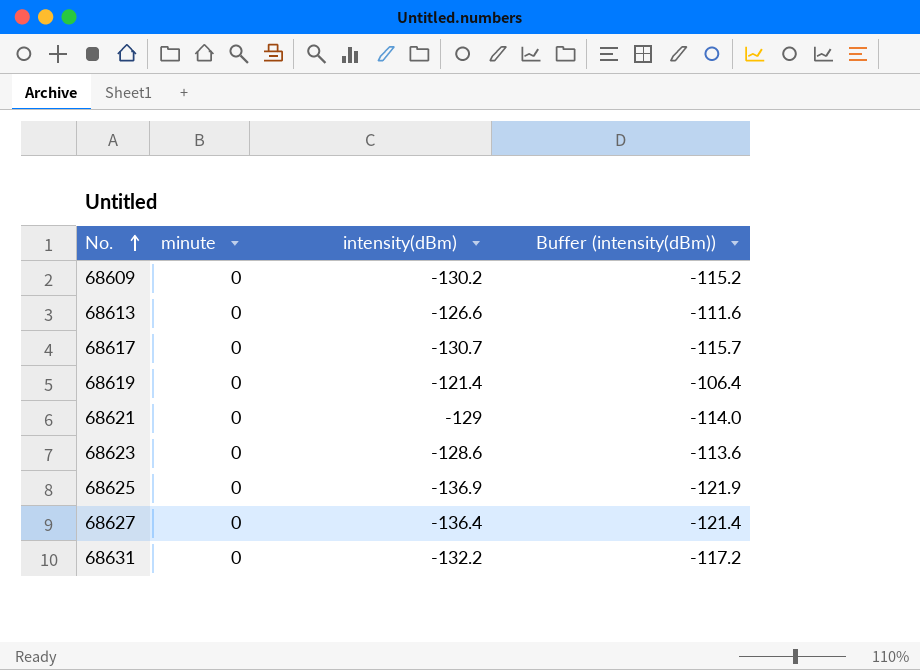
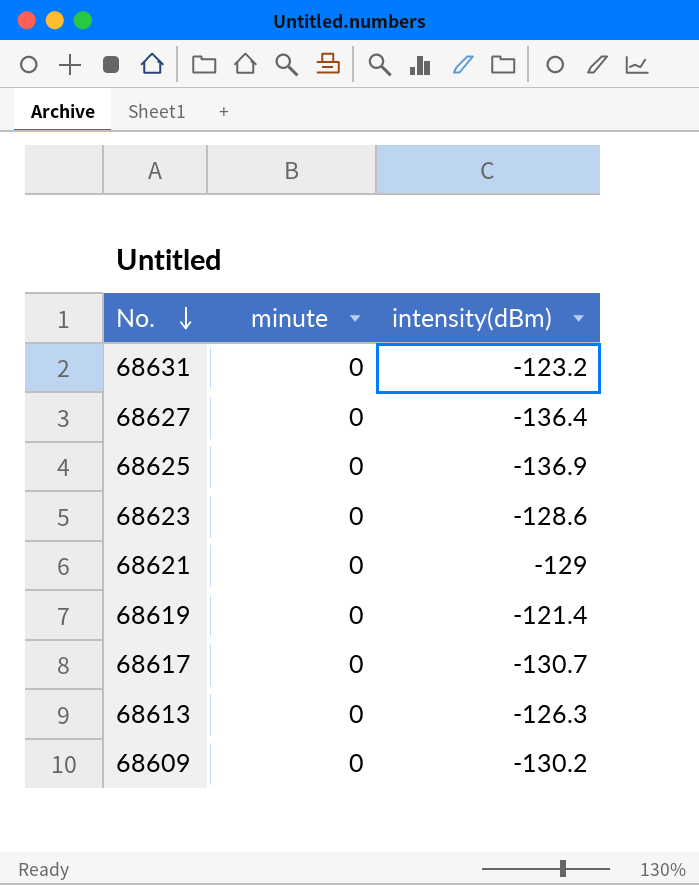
row order: No. ascending -> No. descending
column Buffer (intensity(dBm)) | formula: [intensity(dBm)] + 15 -> none
68631 | intensity(dBm): -132.2 -> -123.2
68613 | intensity(dBm): -126.6 -> -126.3

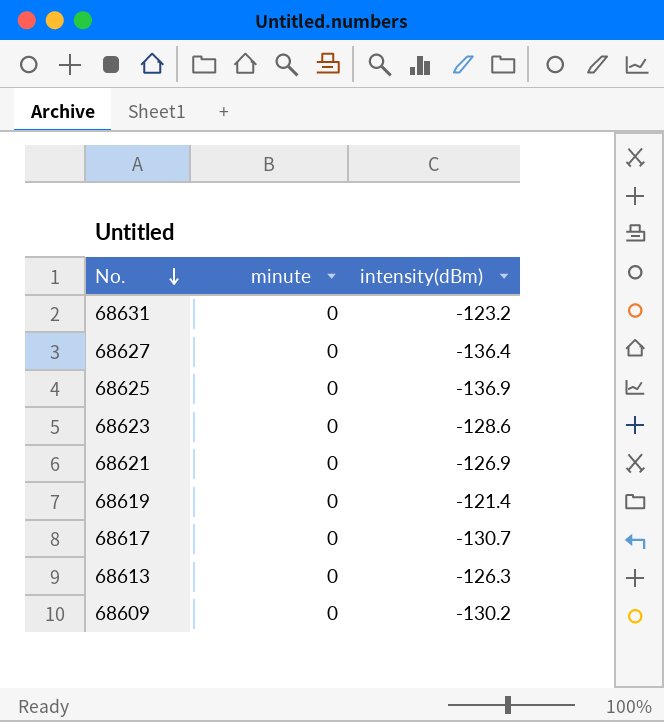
68621 | intensity(dBm): -129 -> -126.9

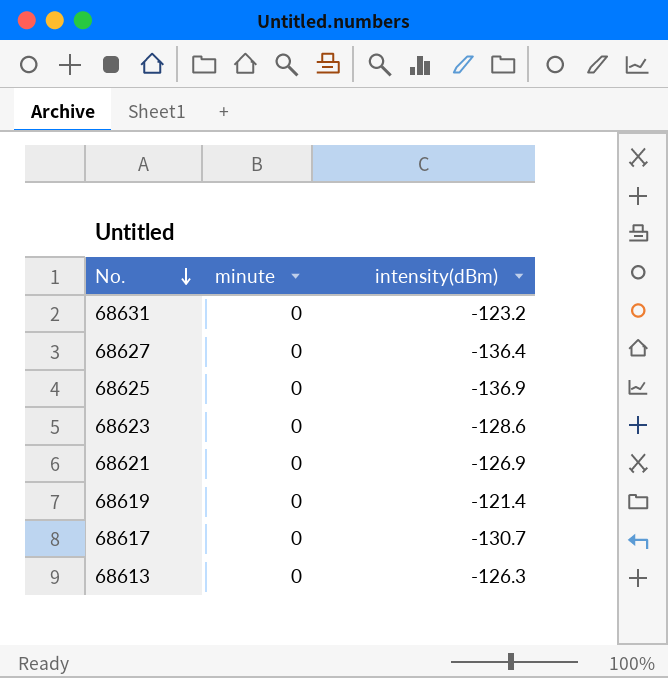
row 68609: 0 | -130.2 -> none

